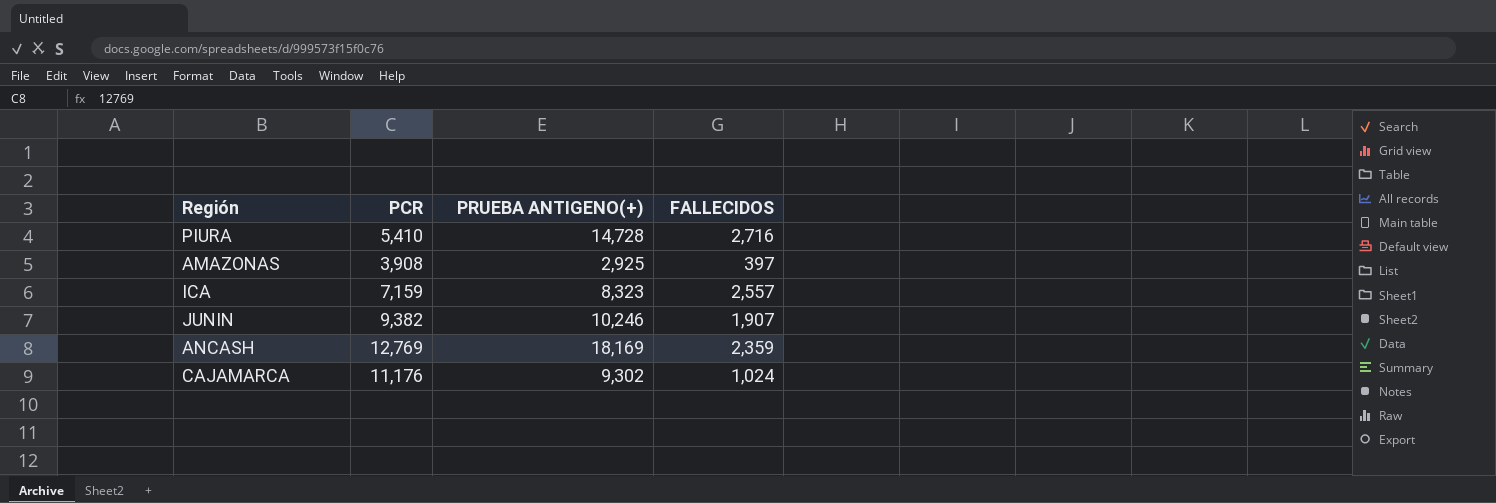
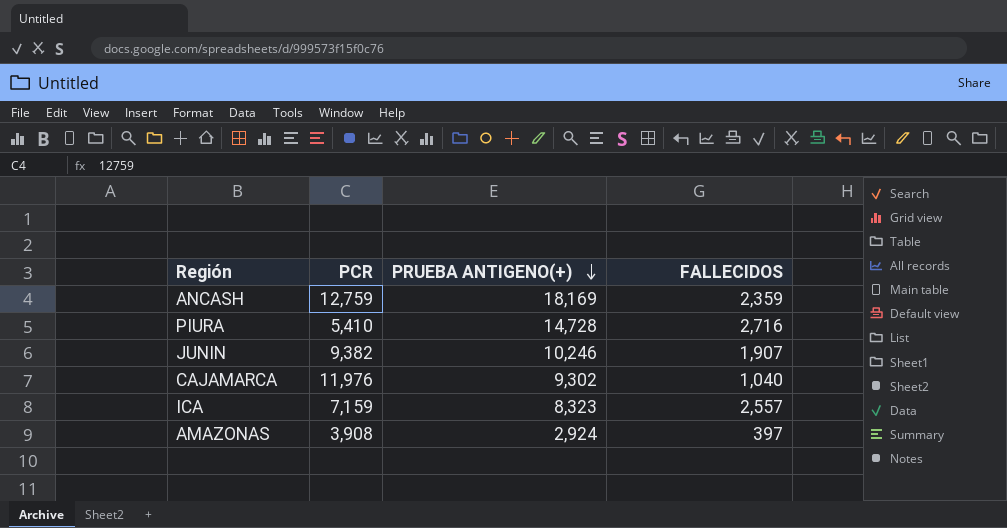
row order: none -> PRUEBA ANTIGENO(+) descending
ANCASH | PCR: 12,769 -> 12,759
CAJAMARCA | PCR: 11,176 -> 11,976
CAJAMARCA | FALLECIDOS: 1,024 -> 1,040
AMAZONAS | PRUEBA ANTIGENO(+): 2,925 -> 2,924

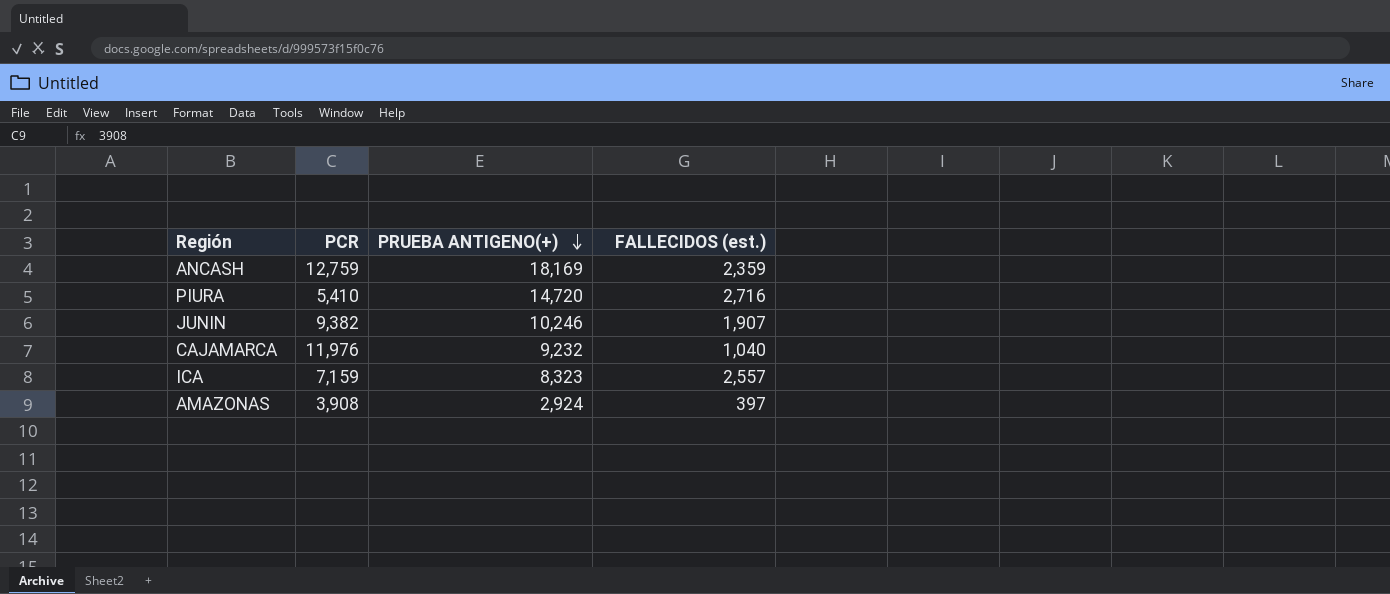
column name: FALLECIDOS -> FALLECIDOS (est.)
PIURA | PRUEBA ANTIGENO(+): 14,728 -> 14,720
CAJAMARCA | PRUEBA ANTIGENO(+): 9,302 -> 9,232

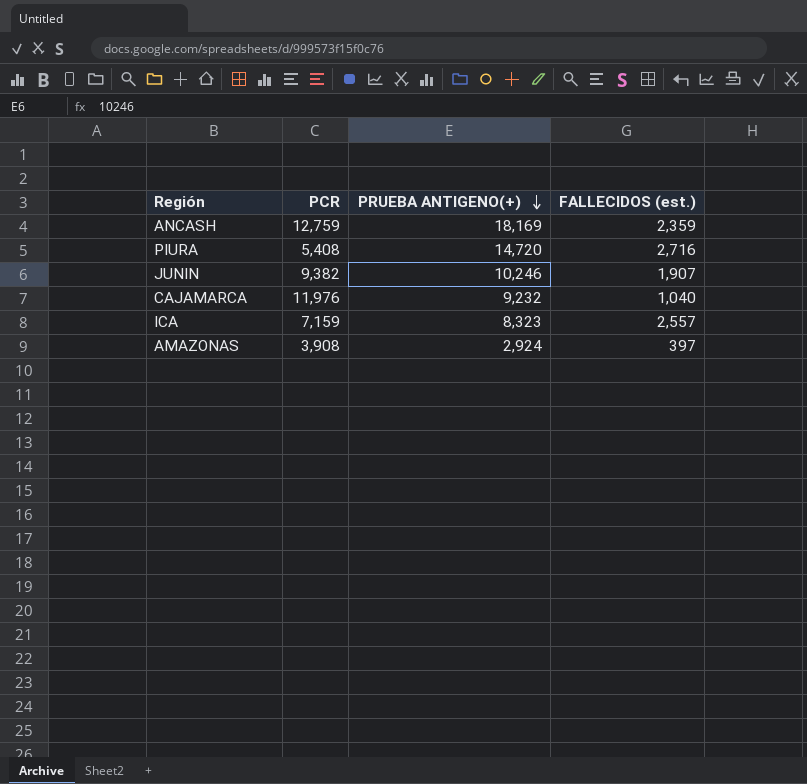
PIURA | PCR: 5,410 -> 5,408

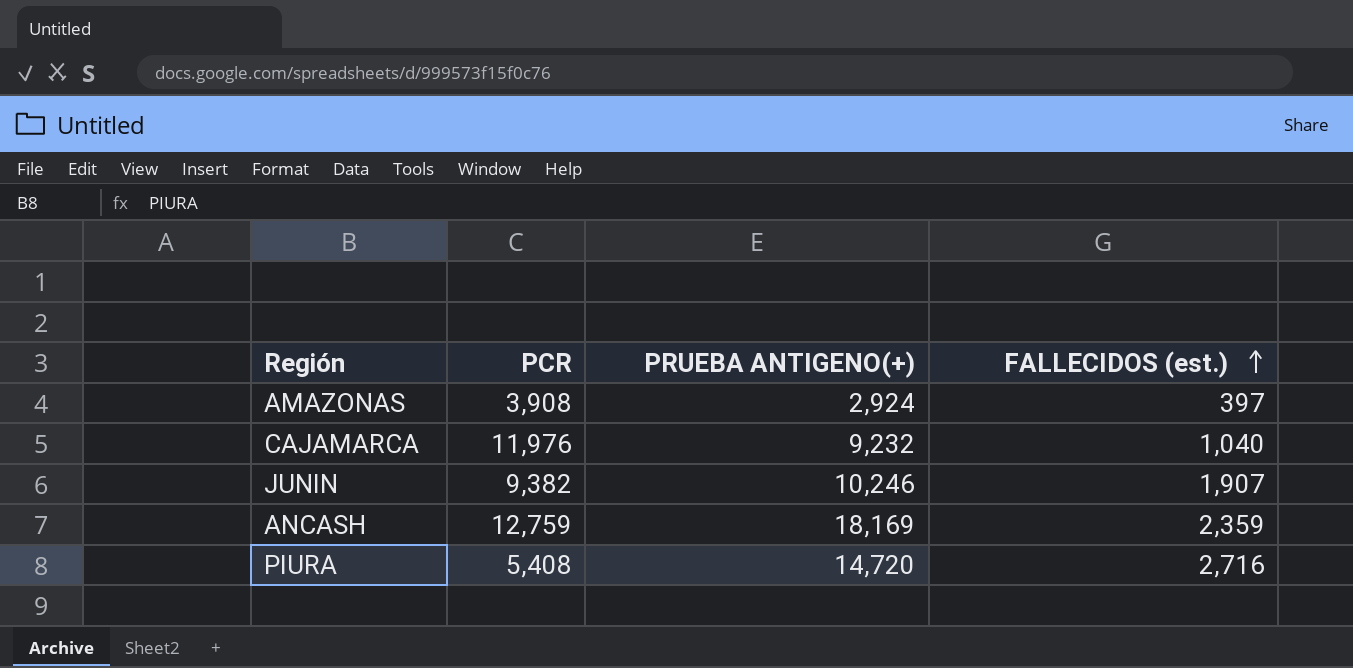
row order: PRUEBA ANTIGENO(+) descending -> FALLECIDOS (est.) ascending
row ICA: 7,159 | 8,323 | 2,557 -> none

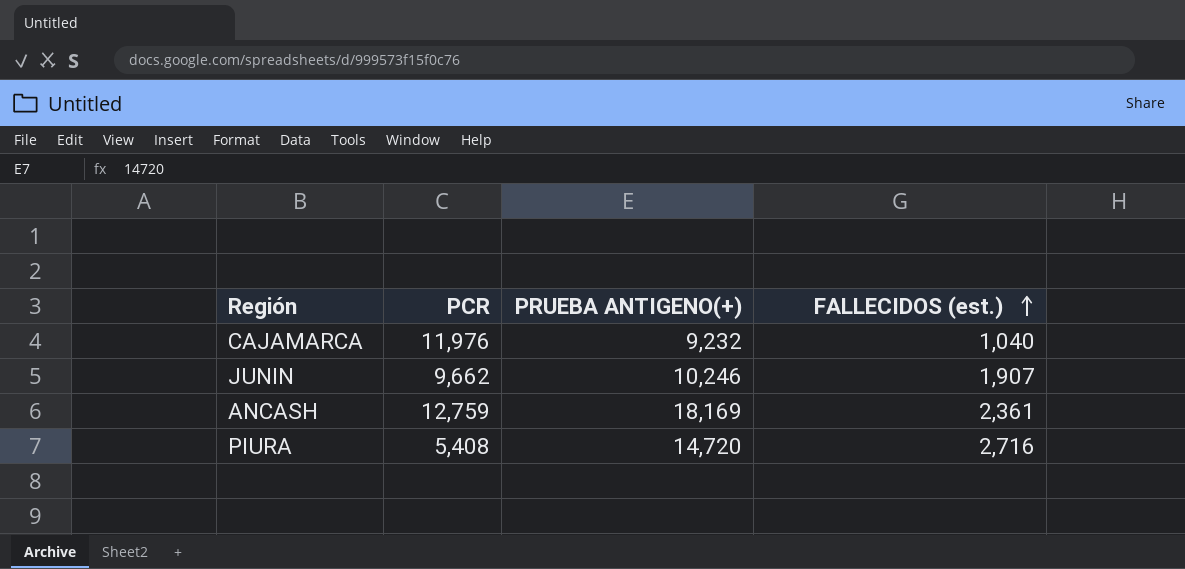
row AMAZONAS: 3,908 | 2,924 | 397 -> none
JUNIN | PCR: 9,382 -> 9,662
ANCASH | FALLECIDOS (est.): 2,359 -> 2,361

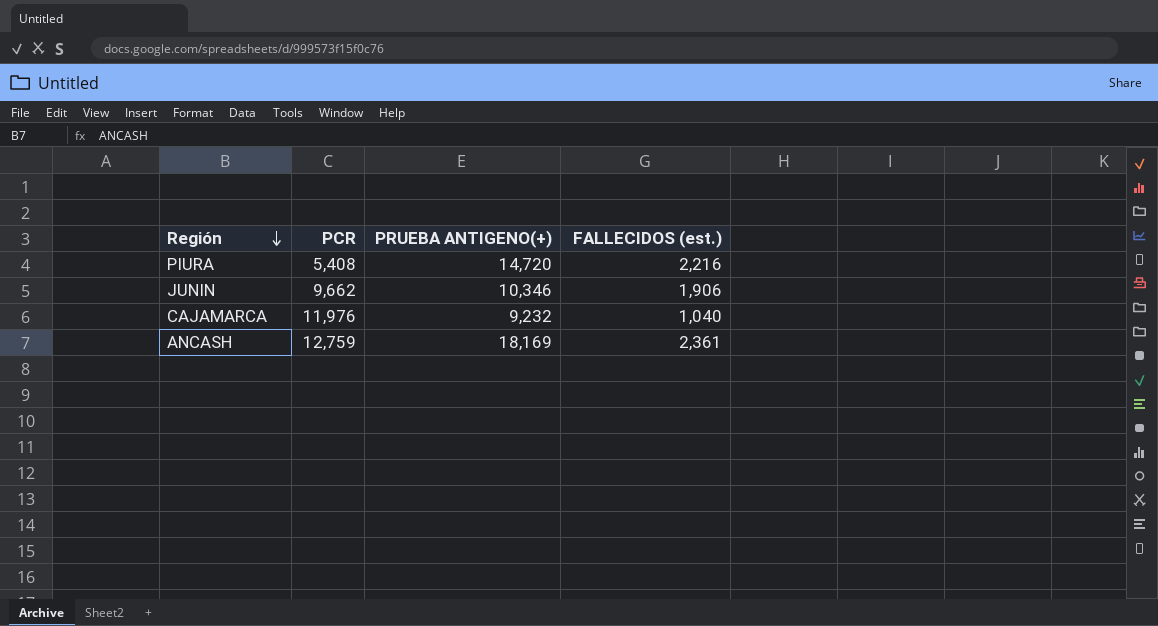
row order: FALLECIDOS (est.) ascending -> Región descending
PIURA | FALLECIDOS (est.): 2,716 -> 2,216
JUNIN | PRUEBA ANTIGENO(+): 10,246 -> 10,346
JUNIN | FALLECIDOS (est.): 1,907 -> 1,906

